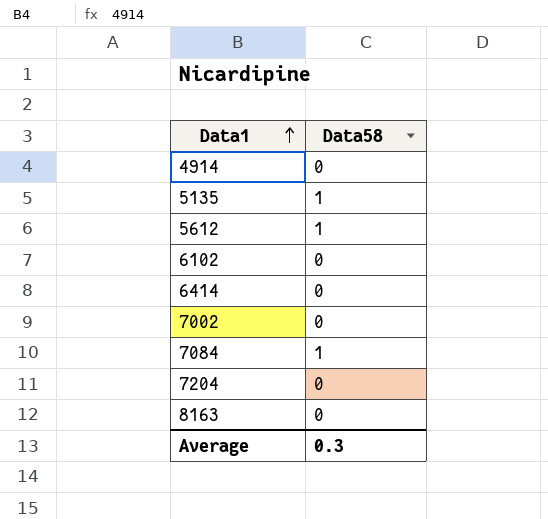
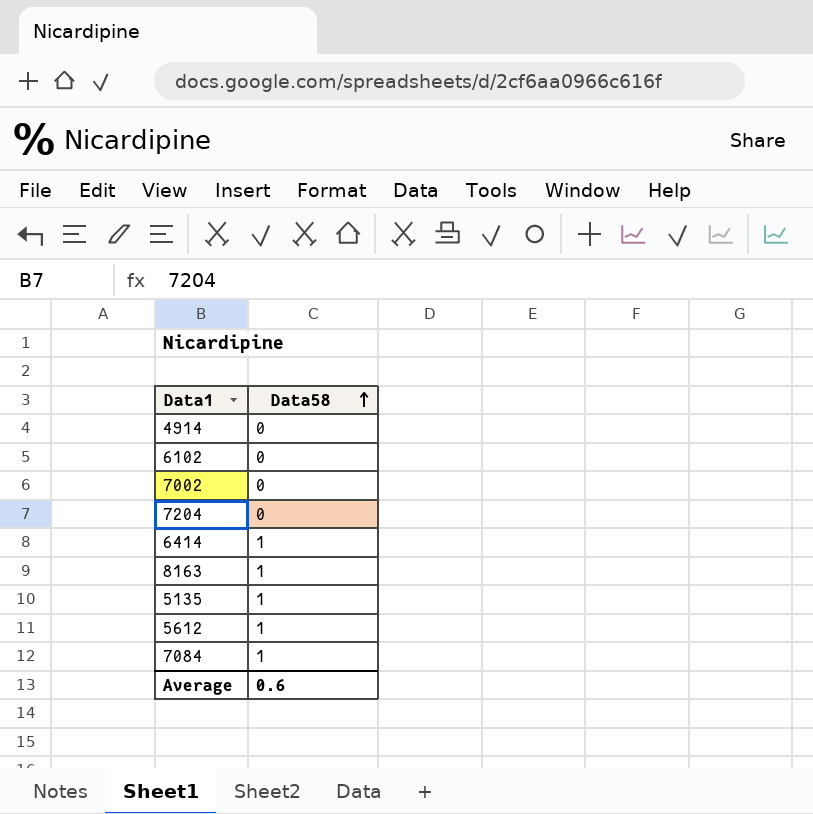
row order: Data1 ascending -> Data58 ascending
6414 | Data58: 0 -> 1
8163 | Data58: 0 -> 1
Average | Data58: 0.3 -> 0.6

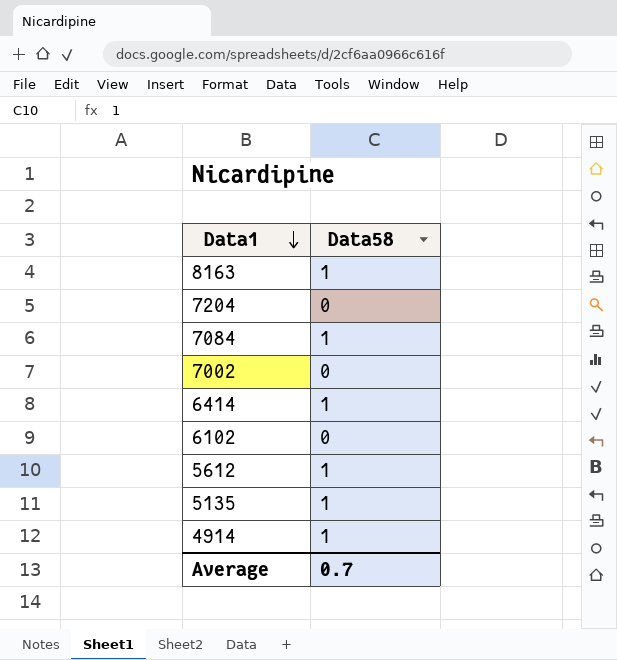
row order: Data58 ascending -> Data1 descending
4914 | Data58: 0 -> 1
Average | Data58: 0.6 -> 0.7

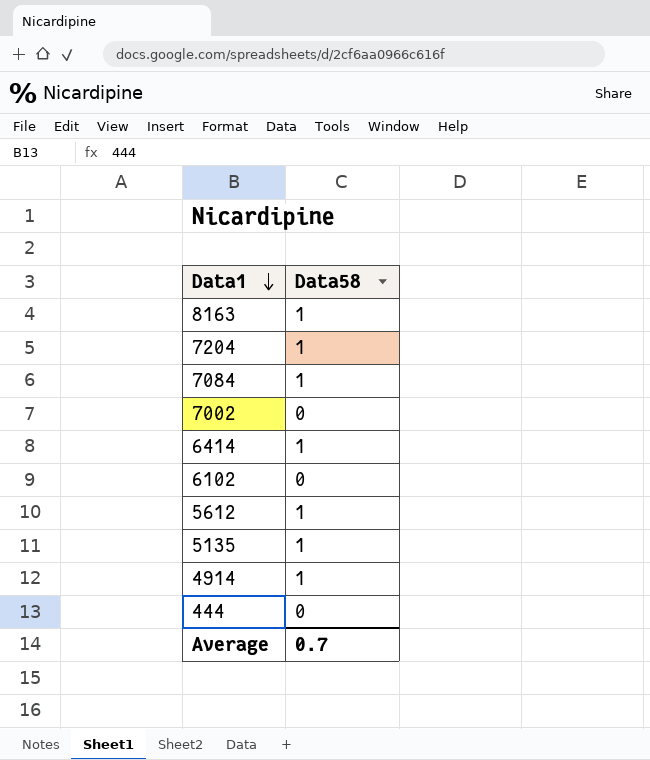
7204 | Data58: 0 -> 1
row 444: none -> 0

